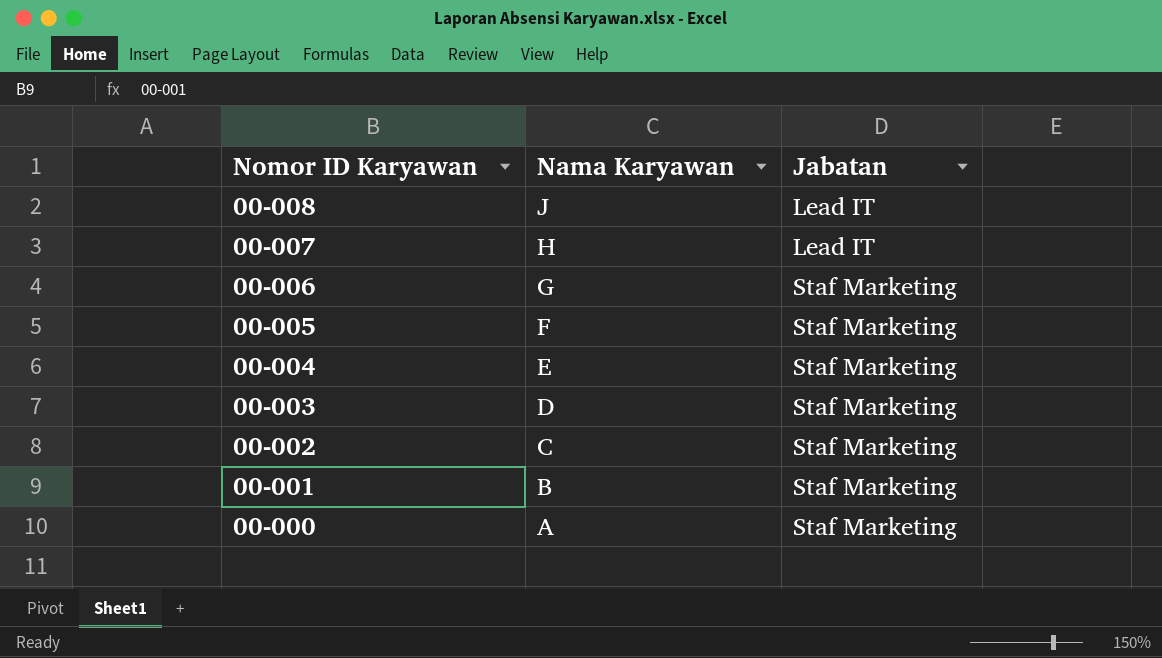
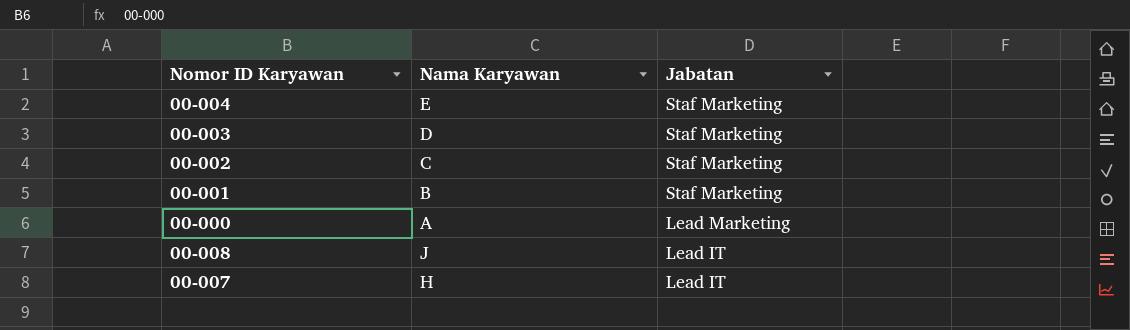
row order: Nomor ID Karyawan descending -> Jabatan descending
row 00-006: G | Staf Marketing -> none
row 00-005: F | Staf Marketing -> none
00-000 | Jabatan: Staf Marketing -> Lead Marketing

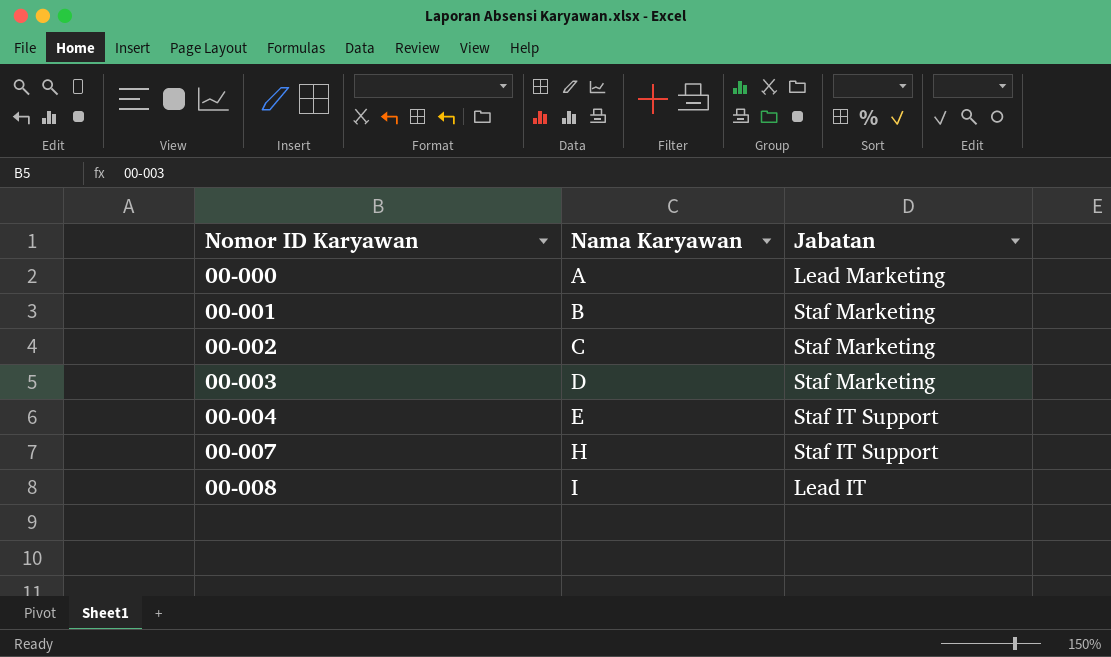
row order: Jabatan descending -> Nomor ID Karyawan ascending
00-004 | Jabatan: Staf Marketing -> Staf IT Support
00-007 | Jabatan: Lead IT -> Staf IT Support
00-008 | Nama Karyawan: J -> I

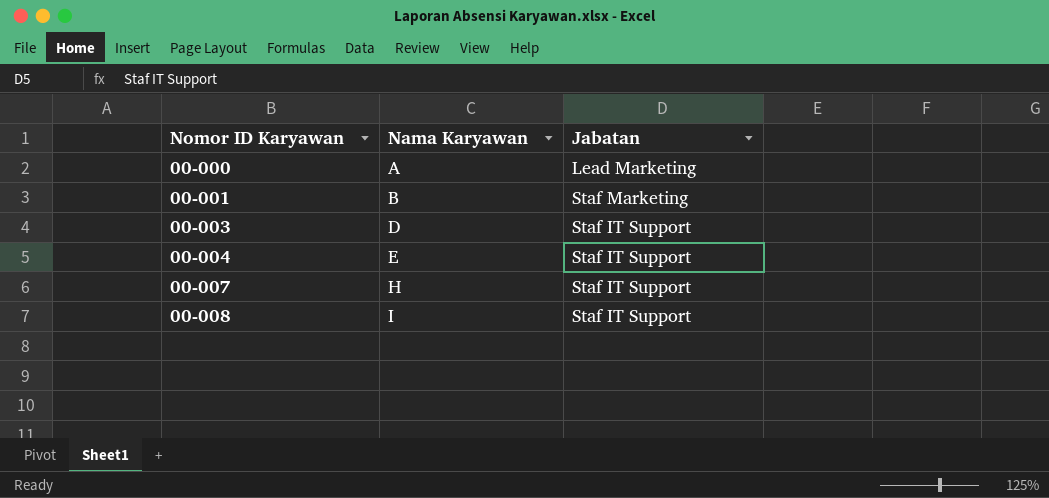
row 00-002: C | Staf Marketing -> none
00-003 | Jabatan: Staf Marketing -> Staf IT Support
00-008 | Jabatan: Lead IT -> Staf IT Support

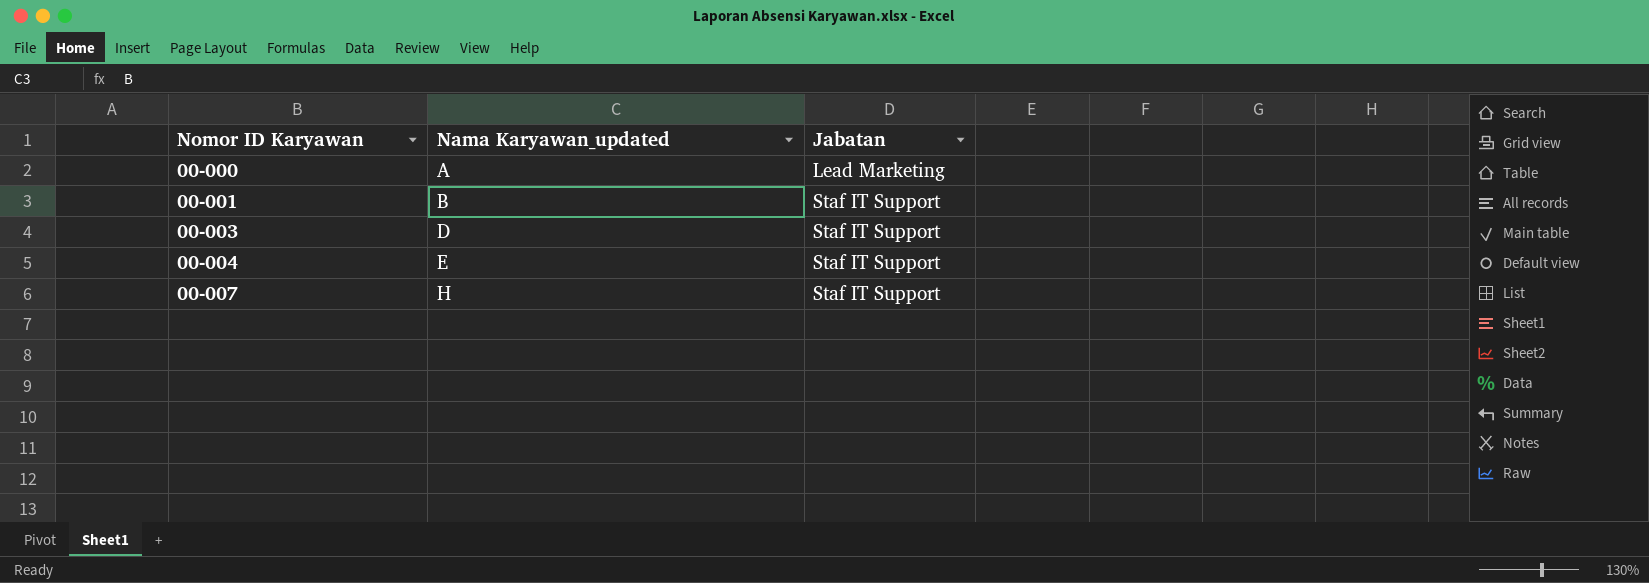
column name: Nama Karyawan -> Nama Karyawan_updated
row 00-008: I | Staf IT Support -> none
00-001 | Jabatan: Staf Marketing -> Staf IT Support

